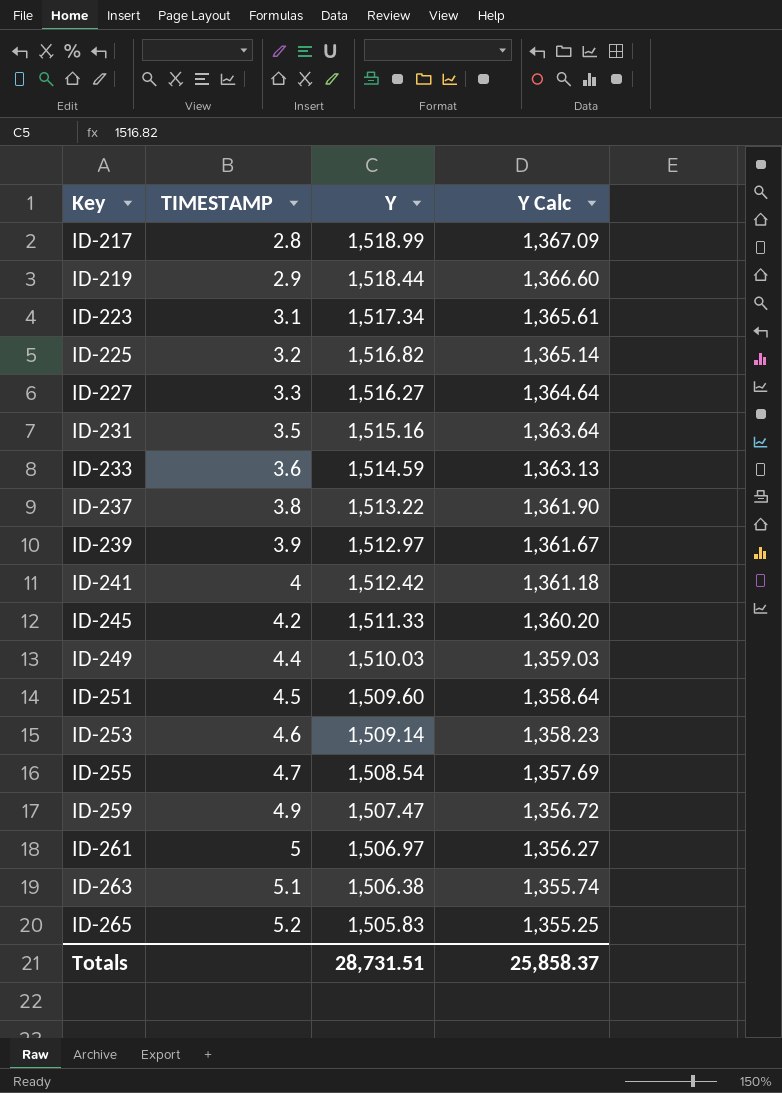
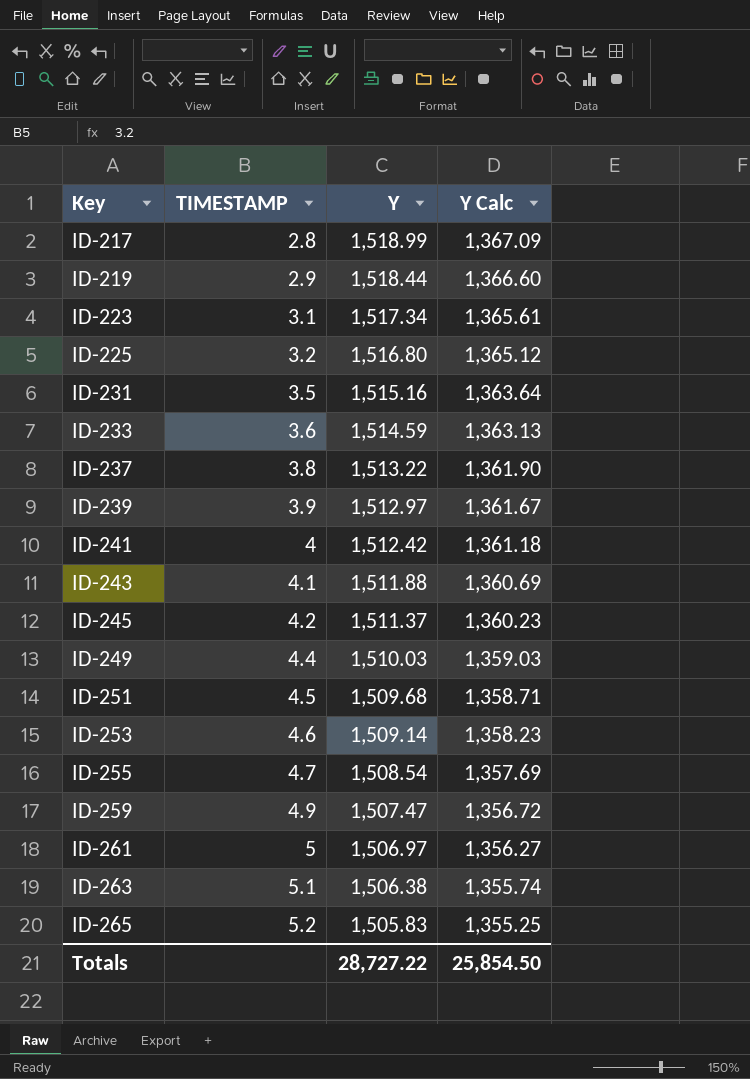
row ID-227: 3.3 | 1,516.27 | 1,364.64 -> none
ID-225 | Y: 1,516.82 -> 1,516.80
ID-225 | Y Calc: 1,365.14 -> 1,365.12
row ID-243: none -> 4.1 | 1,511.88 | 1,360.69
ID-245 | Y: 1,511.33 -> 1,511.37
ID-245 | Y Calc: 1,360.20 -> 1,360.23
ID-251 | Y: 1,509.60 -> 1,509.68
ID-251 | Y Calc: 1,358.64 -> 1,358.71
Totals | Y: 28,731.51 -> 28,727.22
Totals | Y Calc: 25,858.37 -> 25,854.50

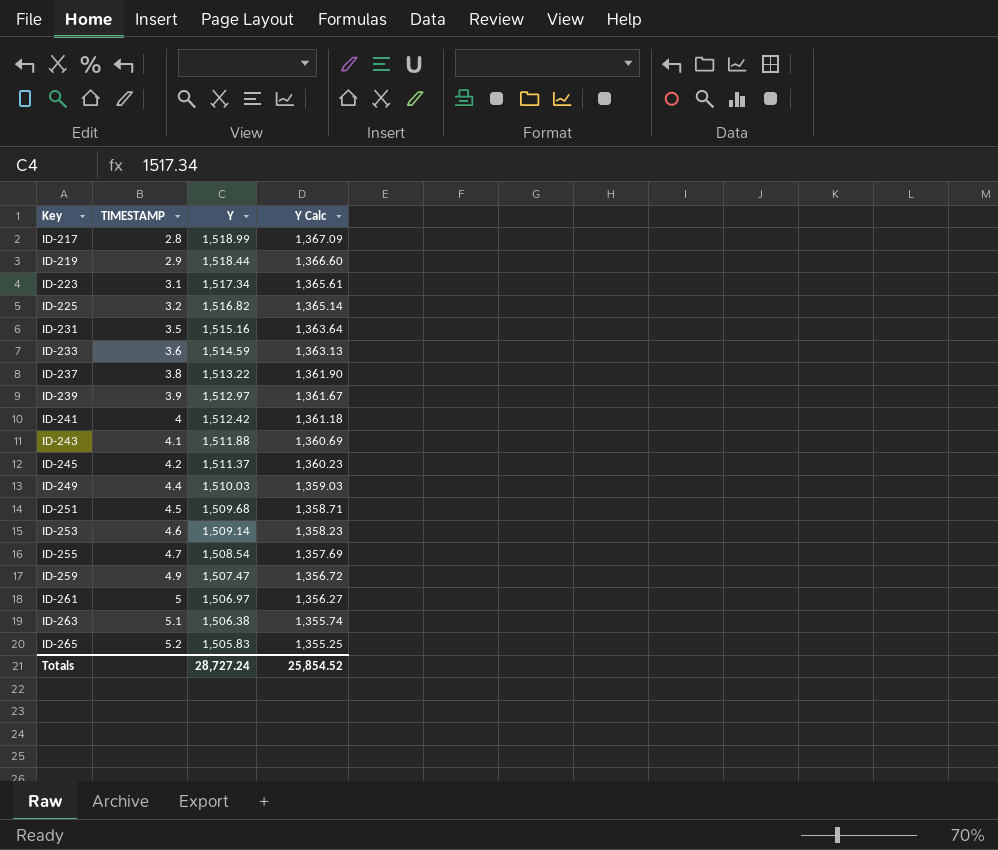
ID-225 | Y: 1,516.80 -> 1,516.82
ID-225 | Y Calc: 1,365.12 -> 1,365.14
Totals | Y: 28,727.22 -> 28,727.24
Totals | Y Calc: 25,854.50 -> 25,854.52

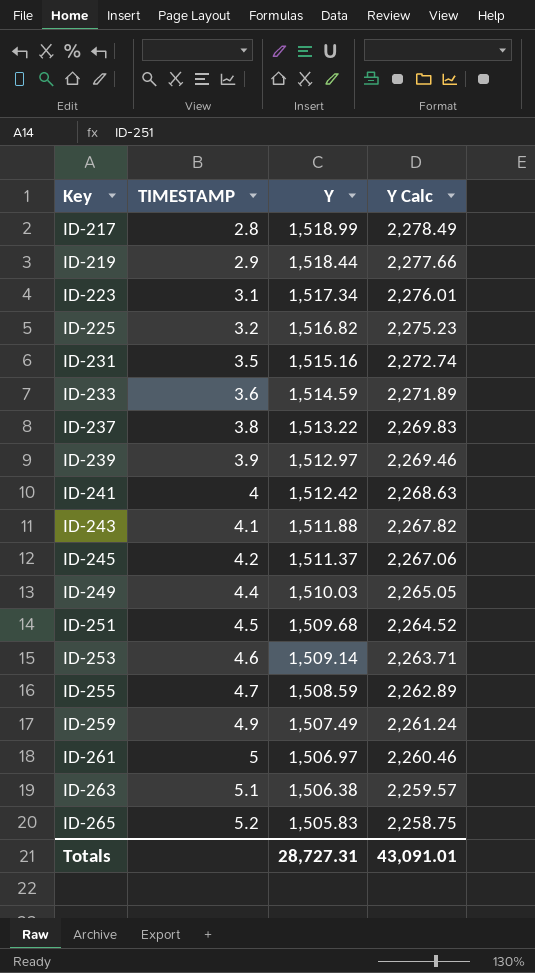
column Y Calc | formula: [Y] * 0.9 -> [Y] * 1.5
ID-255 | Y: 1,508.54 -> 1,508.59
ID-259 | Y: 1,507.47 -> 1,507.49
Totals | Y: 28,727.24 -> 28,727.31
Totals | Y Calc: 25,854.52 -> 43,091.01

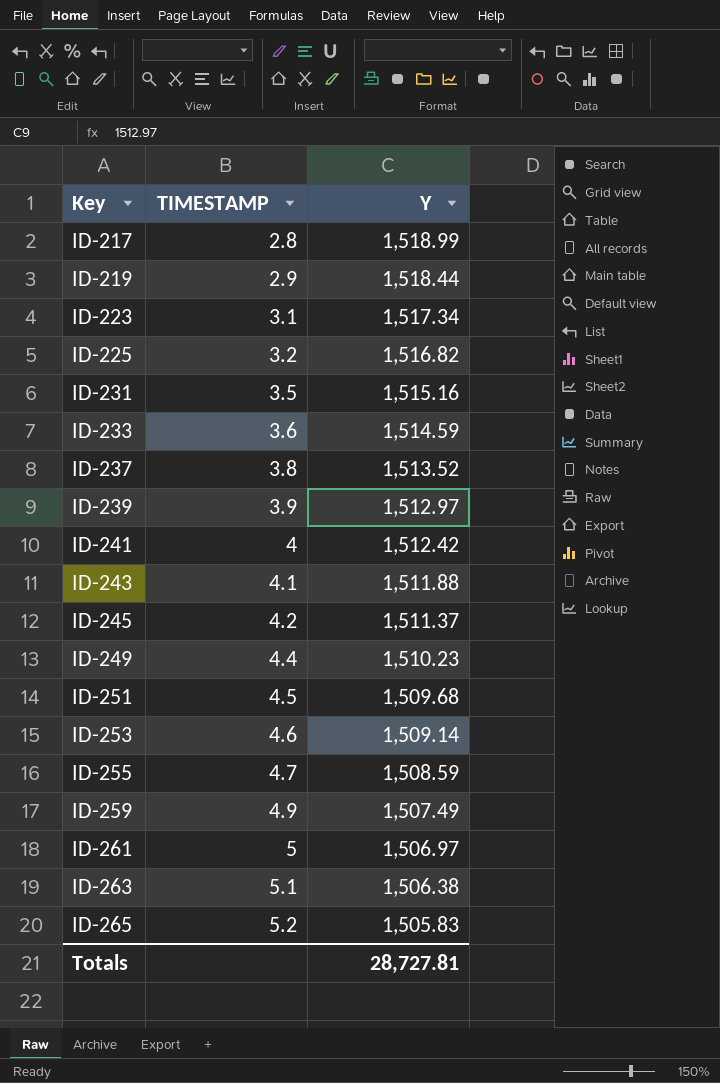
column Y Calc | formula: [Y] * 1.5 -> none
ID-237 | Y: 1,513.22 -> 1,513.52
ID-249 | Y: 1,510.03 -> 1,510.23
Totals | Y: 28,727.31 -> 28,727.81

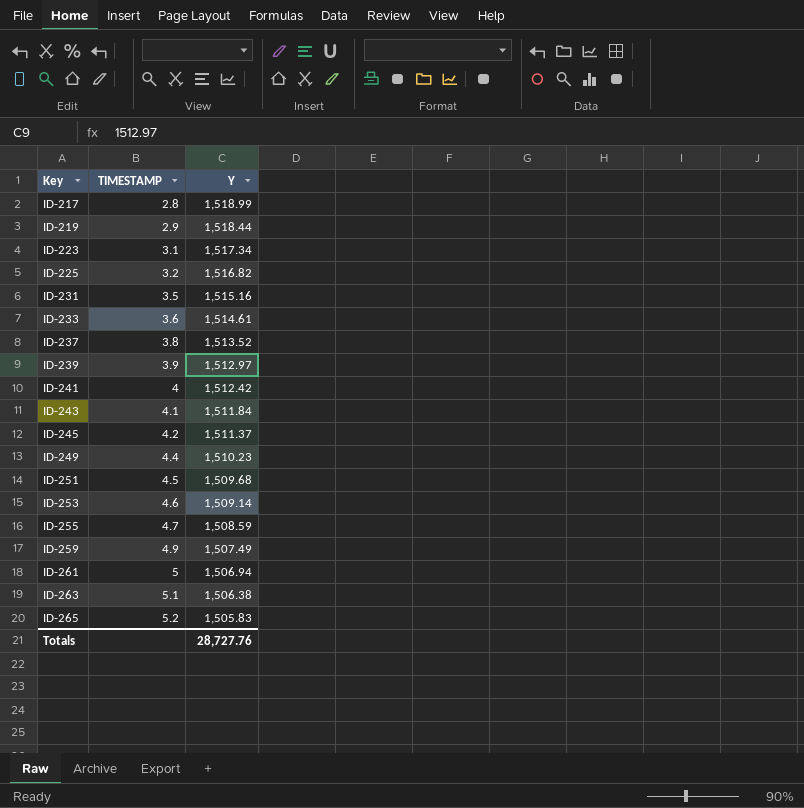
ID-233 | Y: 1,514.59 -> 1,514.61
ID-243 | Y: 1,511.88 -> 1,511.84
ID-261 | Y: 1,506.97 -> 1,506.94
Totals | Y: 28,727.81 -> 28,727.76

